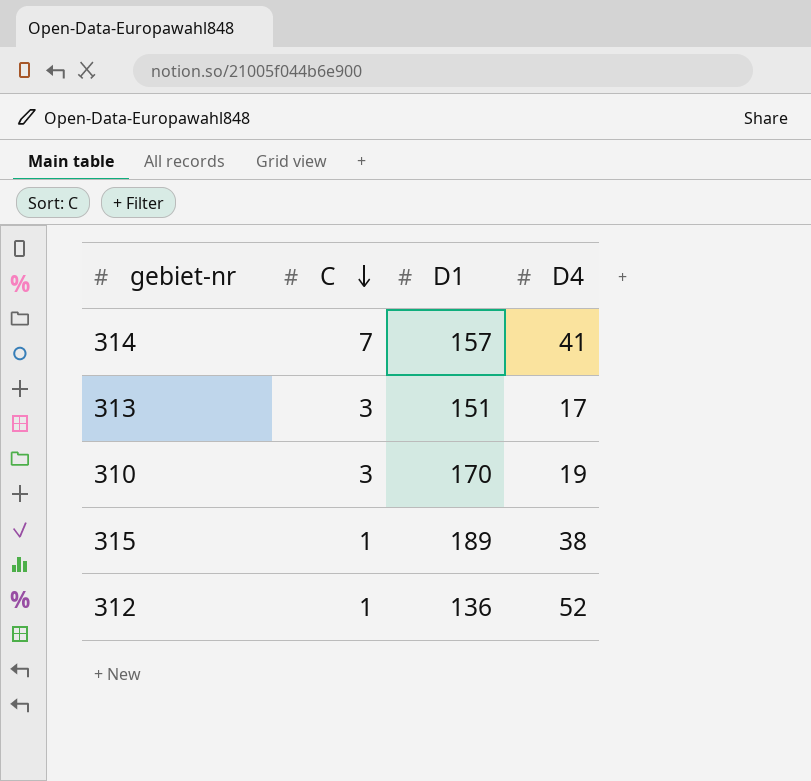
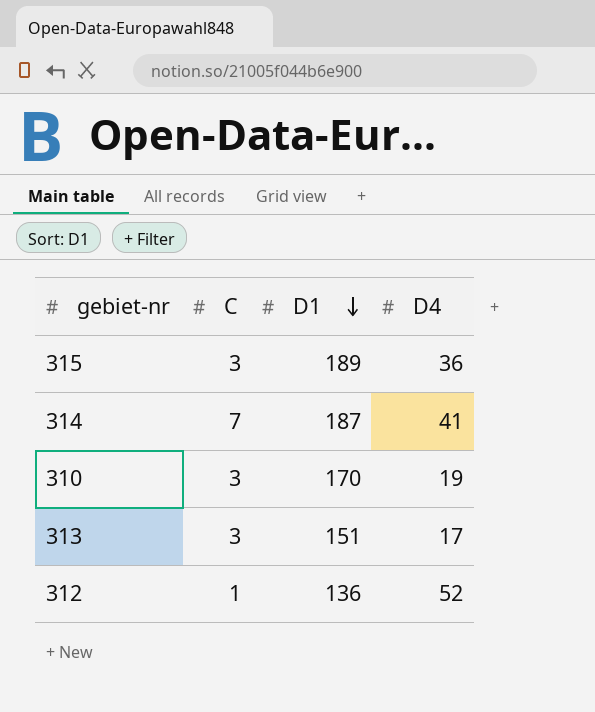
row order: C descending -> D1 descending
315 | C: 1 -> 3
315 | D4: 38 -> 36
314 | D1: 157 -> 187

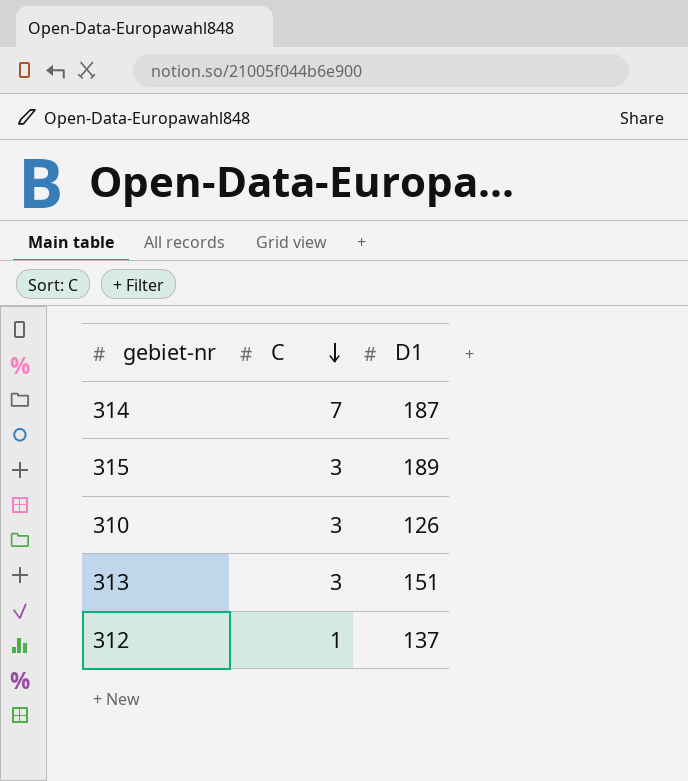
row order: D1 descending -> C descending
column D4 | position: 4 -> none
310 | D1: 170 -> 126
312 | D1: 136 -> 137

